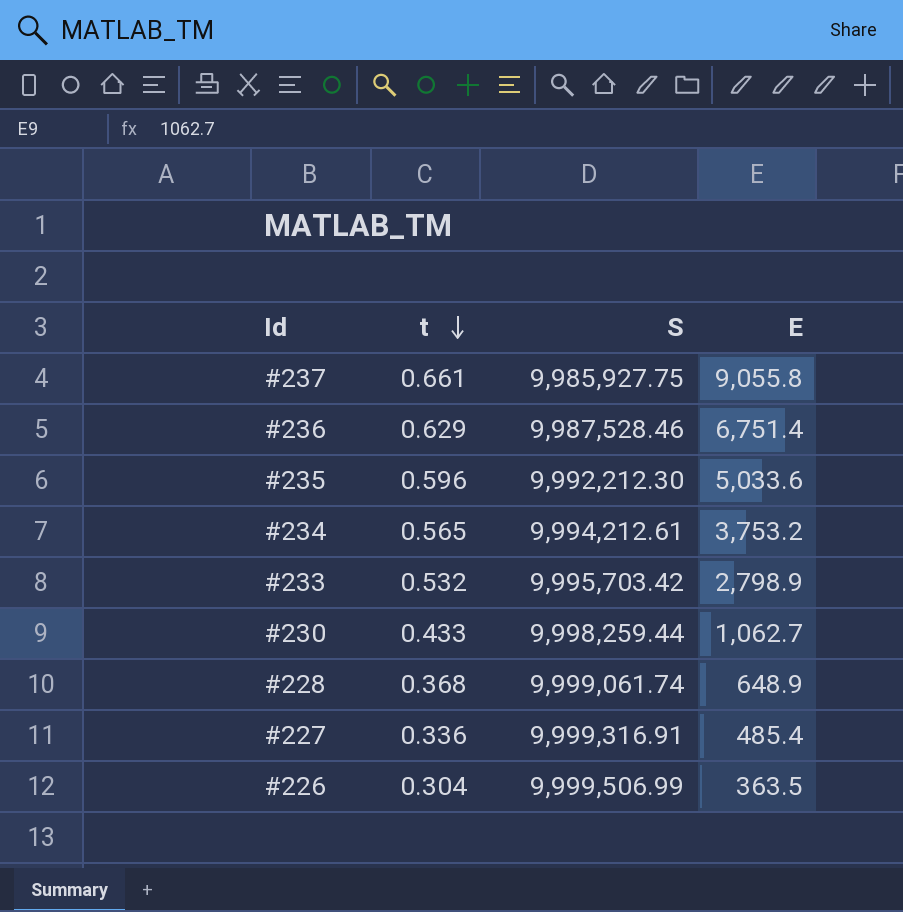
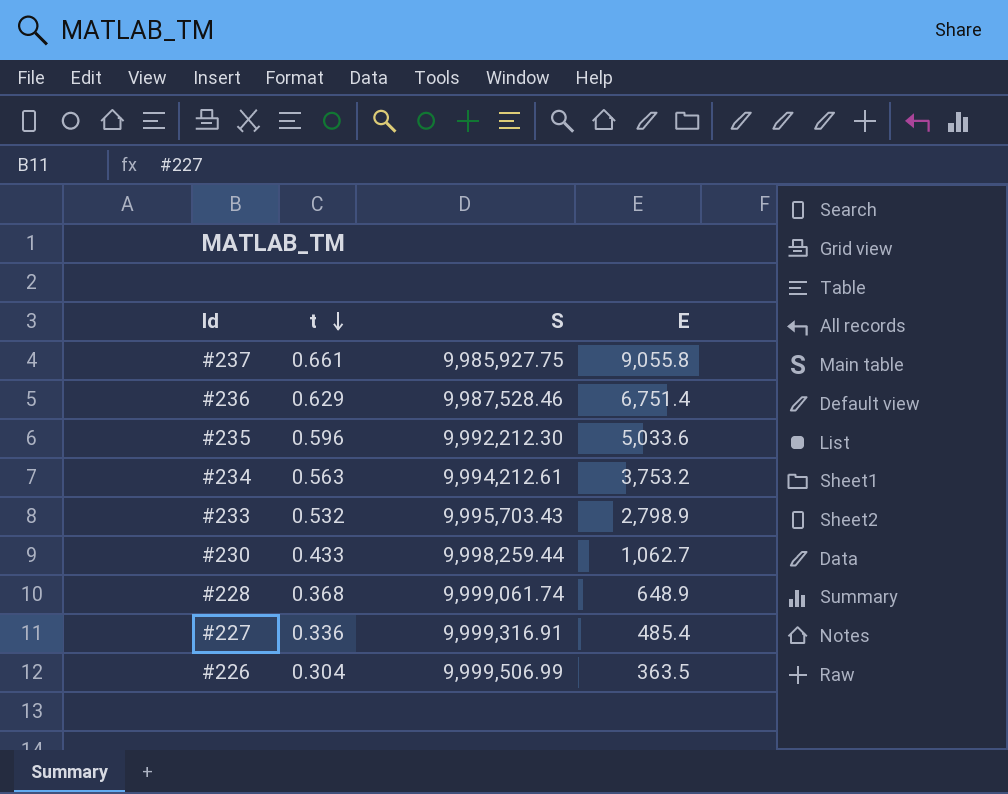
#234 | t: 0.565 -> 0.563
#233 | S: 9,995,703.42 -> 9,995,703.43

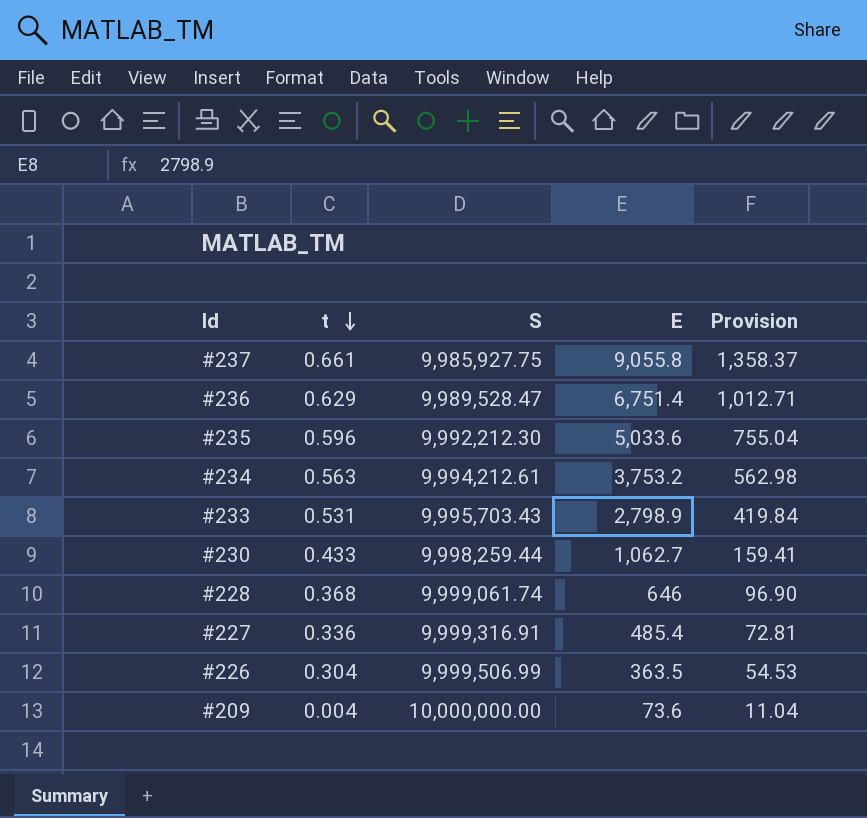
column Provision | formula: none -> [E] * 0.15
#236 | S: 9,987,528.46 -> 9,989,528.47
#233 | t: 0.532 -> 0.531
#228 | E: 648.9 -> 646
row #209: none -> 0.004 | 10,000,000.00 | 73.6 | 11.04

